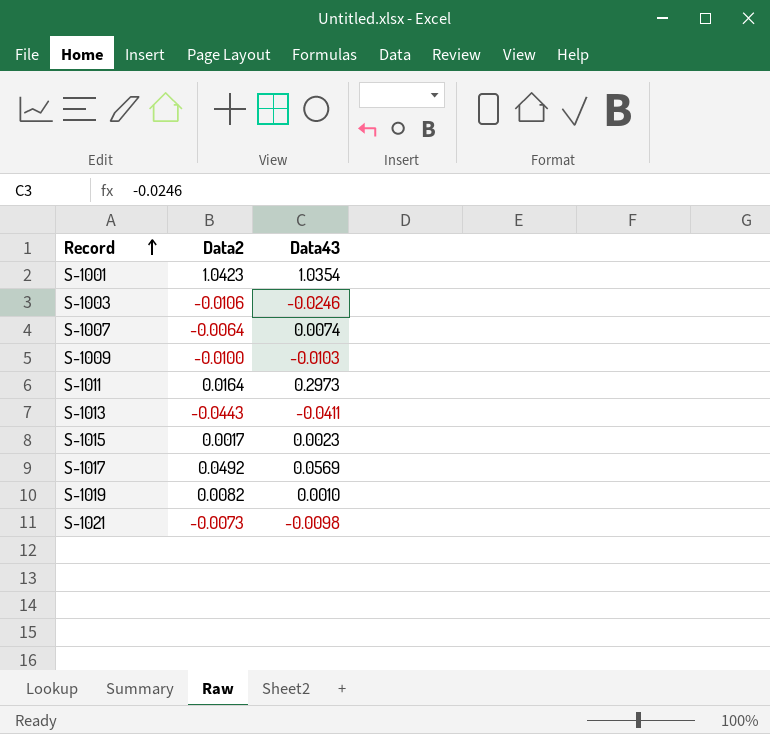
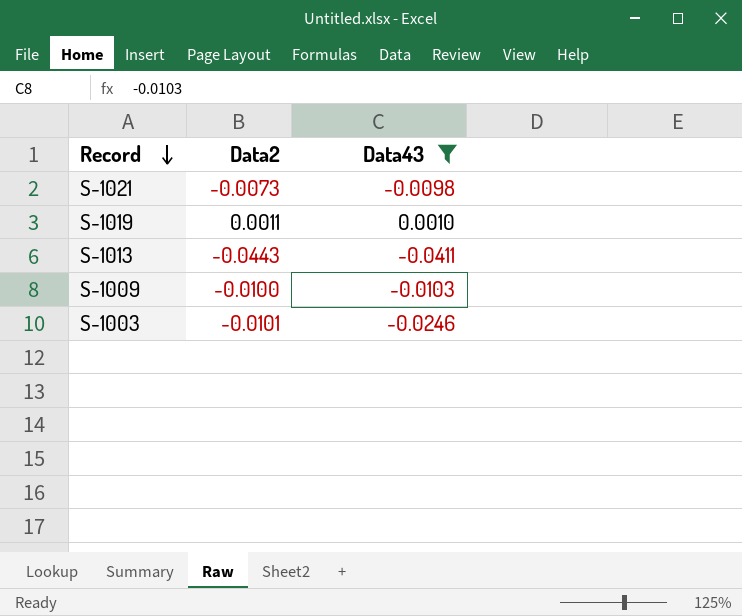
filter: none -> Data43 <= 0.0010
row order: Record ascending -> Record descending
S-1019 | Data2: 0.0082 -> 0.0011
S-1003 | Data2: -0.0106 -> -0.0101

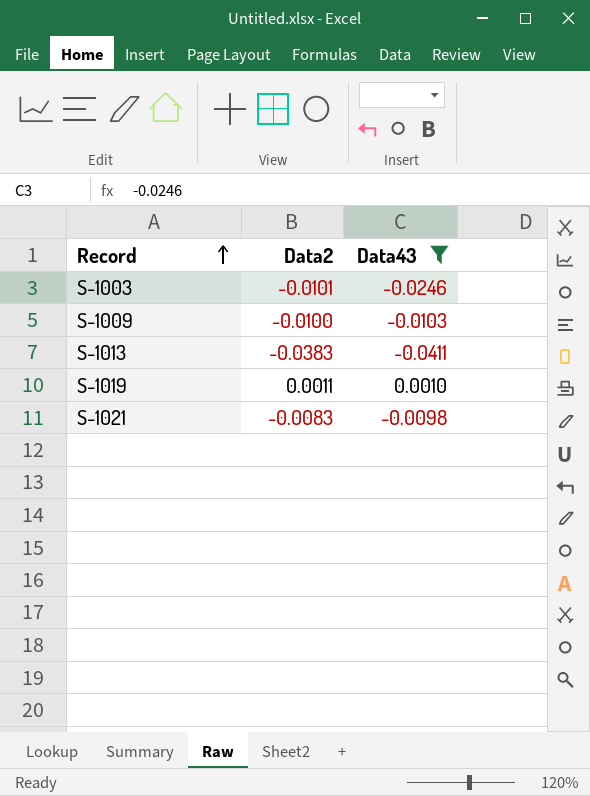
row order: Record descending -> Record ascending
S-1013 | Data2: -0.0443 -> -0.0383
S-1021 | Data2: -0.0073 -> -0.0083

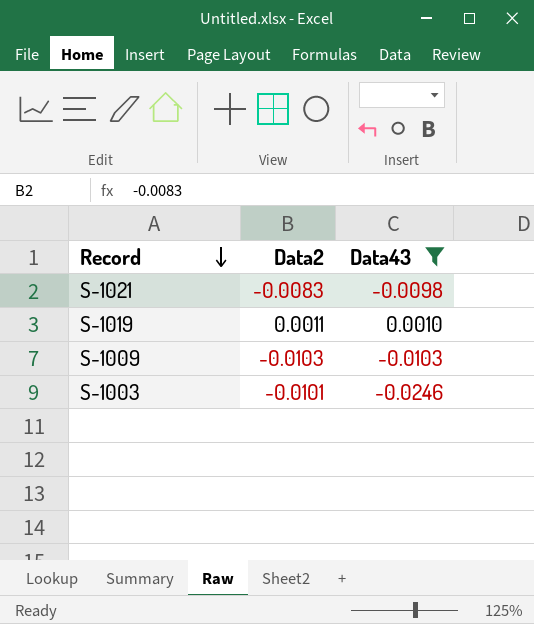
row order: Record ascending -> Record descending
row S-1013: -0.0383 | -0.0411 -> none
S-1009 | Data2: -0.0100 -> -0.0103

